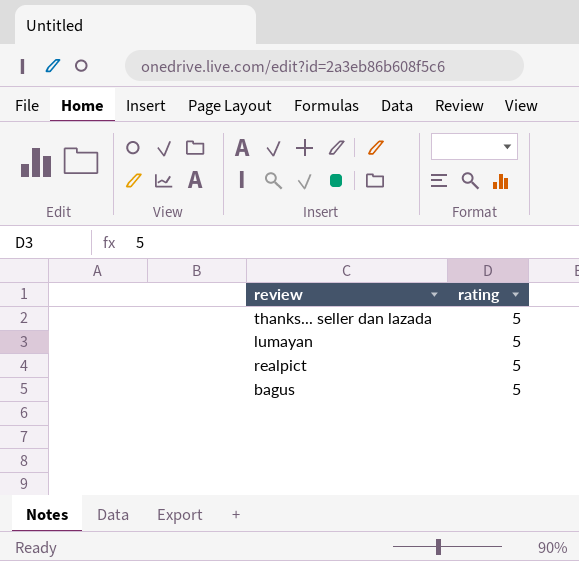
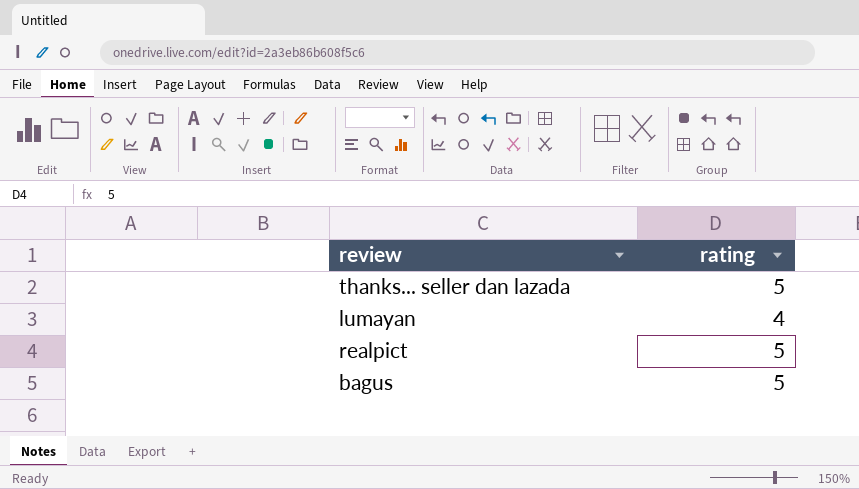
lumayan | rating: 5 -> 4

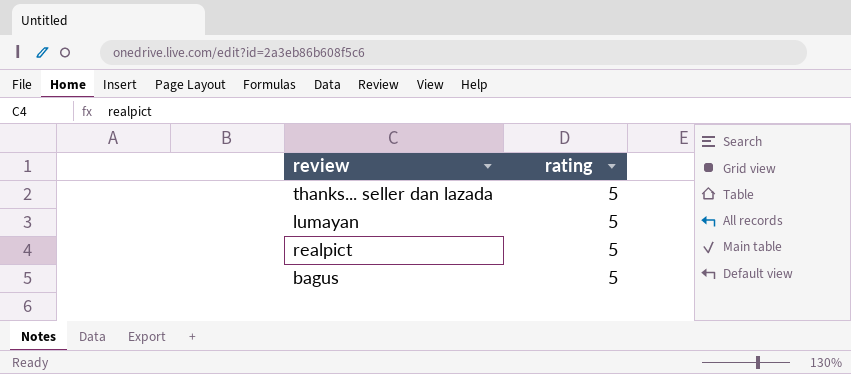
lumayan | rating: 4 -> 5

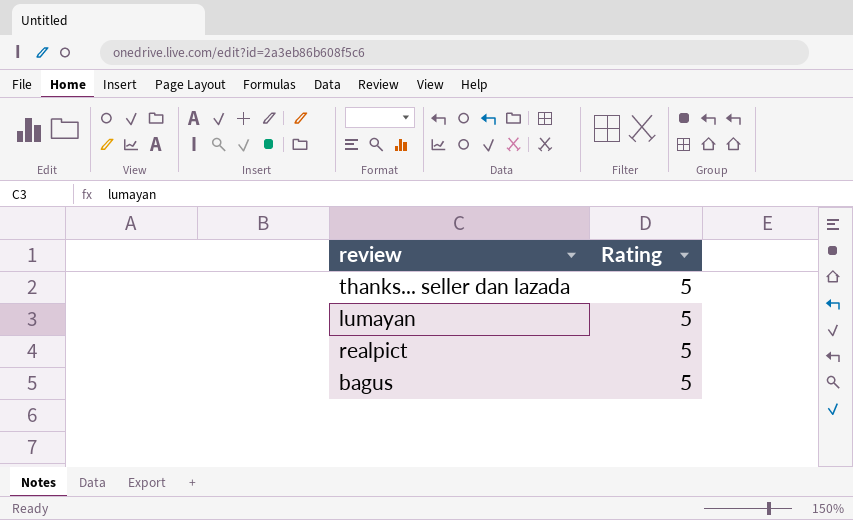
column name: rating -> Rating

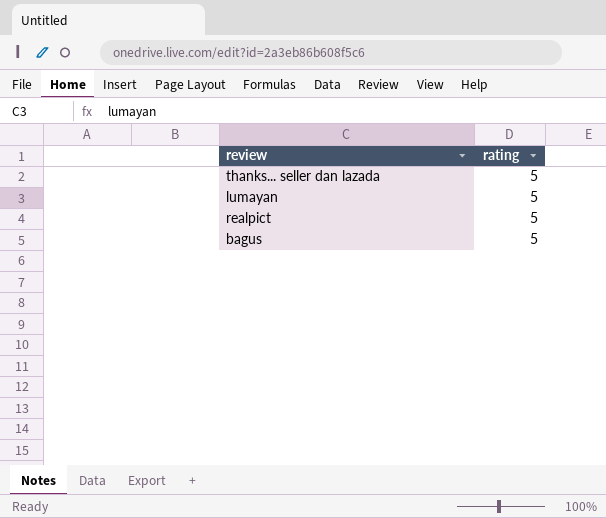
column name: Rating -> rating

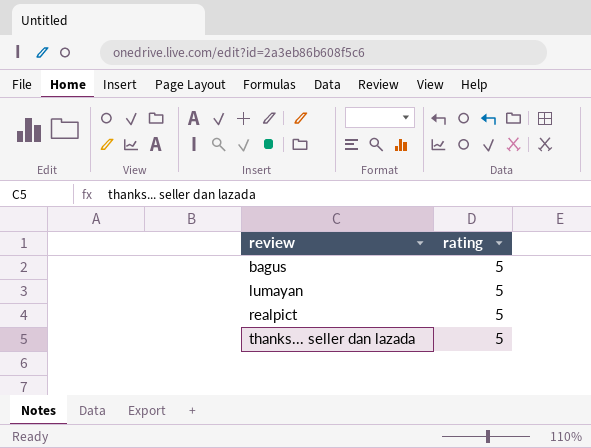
row order: none -> review ascending

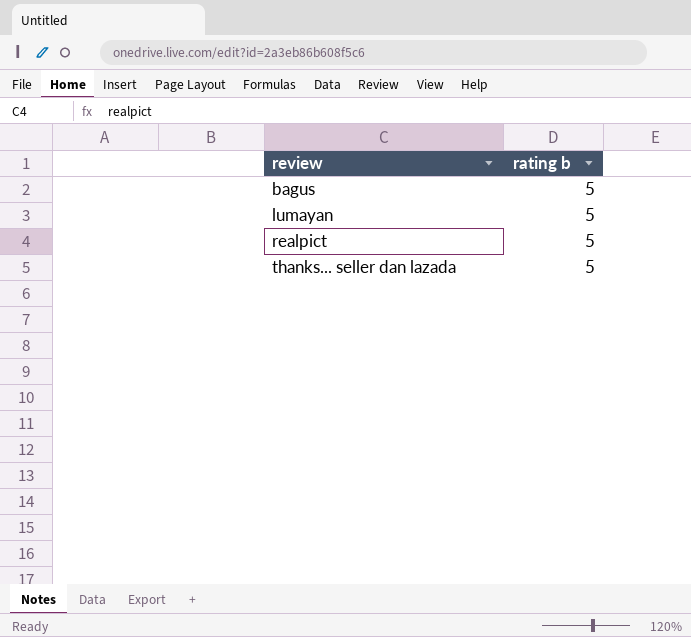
column name: rating -> rating b

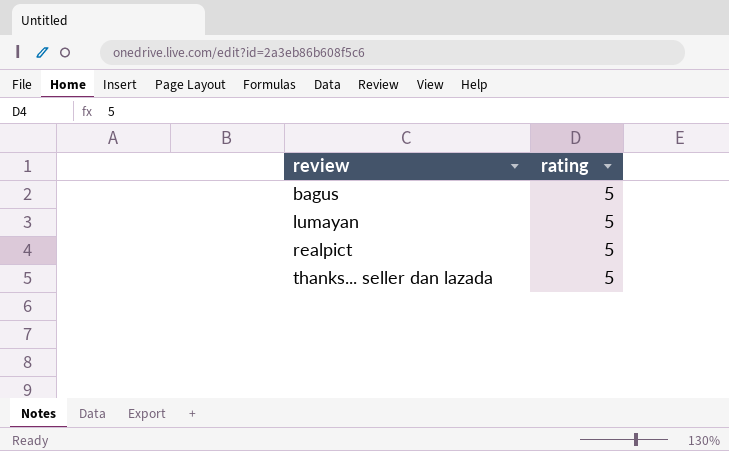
column name: rating b -> rating

